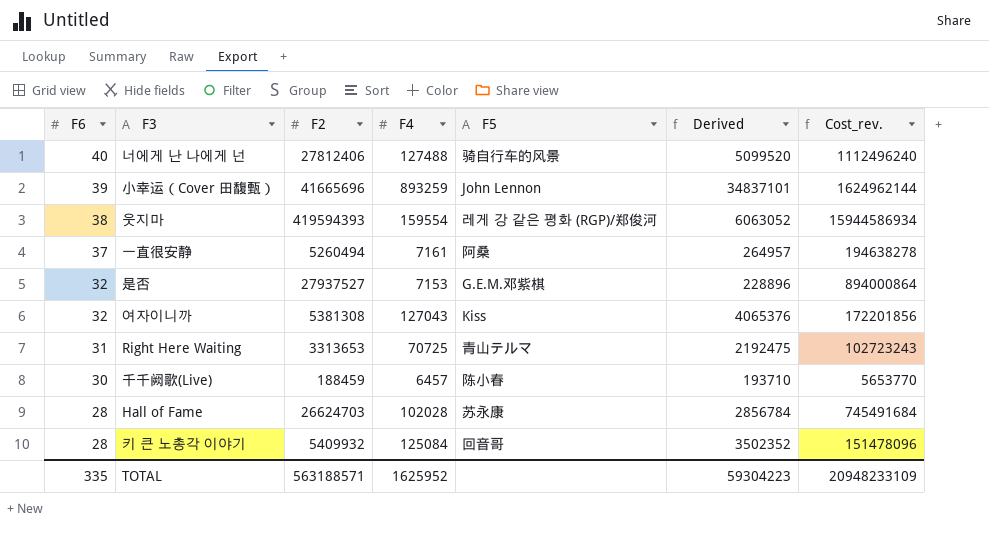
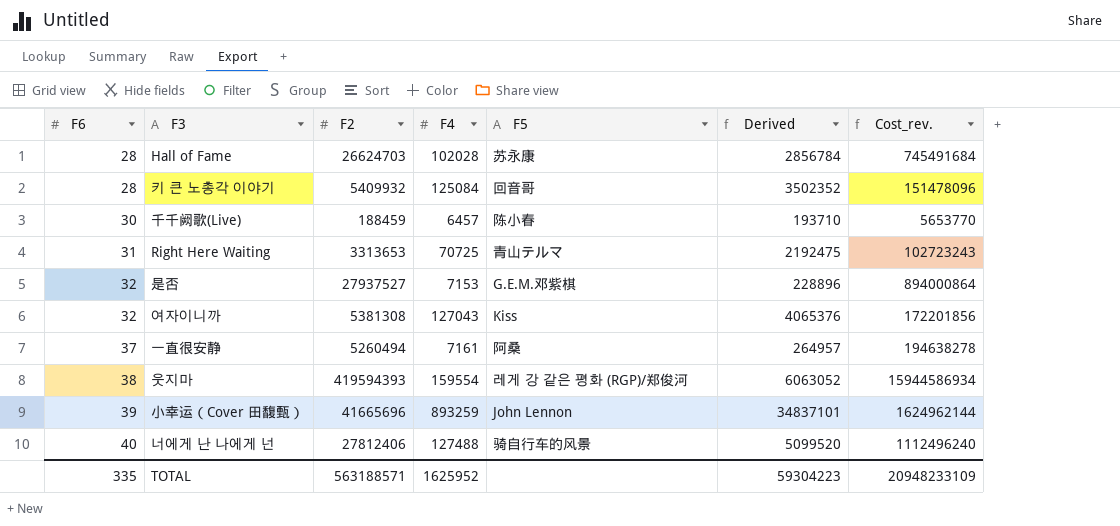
row order: F6 descending -> F6 ascending

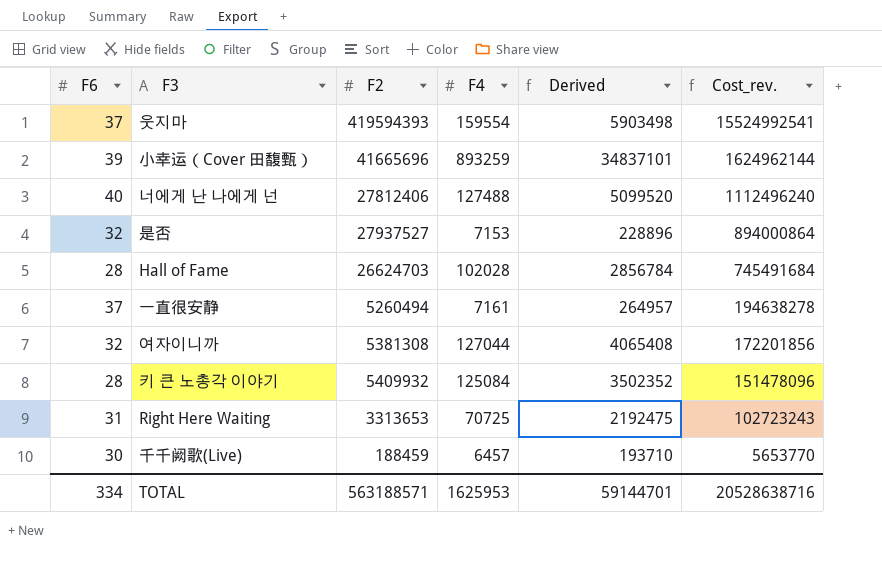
row order: F6 ascending -> Cost_rev. descending
column F5 | position: 5 -> none
웃지마 | F6: 38 -> 37
웃지마 | Derived: 6063052 -> 5903498
웃지마 | Cost_rev.: 15944586934 -> 15524992541
여자이니까 | F4: 127043 -> 127044
여자이니까 | Derived: 4065376 -> 4065408
TOTAL | F6: 335 -> 334
TOTAL | F4: 1625952 -> 1625953
TOTAL | Derived: 59304223 -> 59144701
TOTAL | Cost_rev.: 20948233109 -> 20528638716

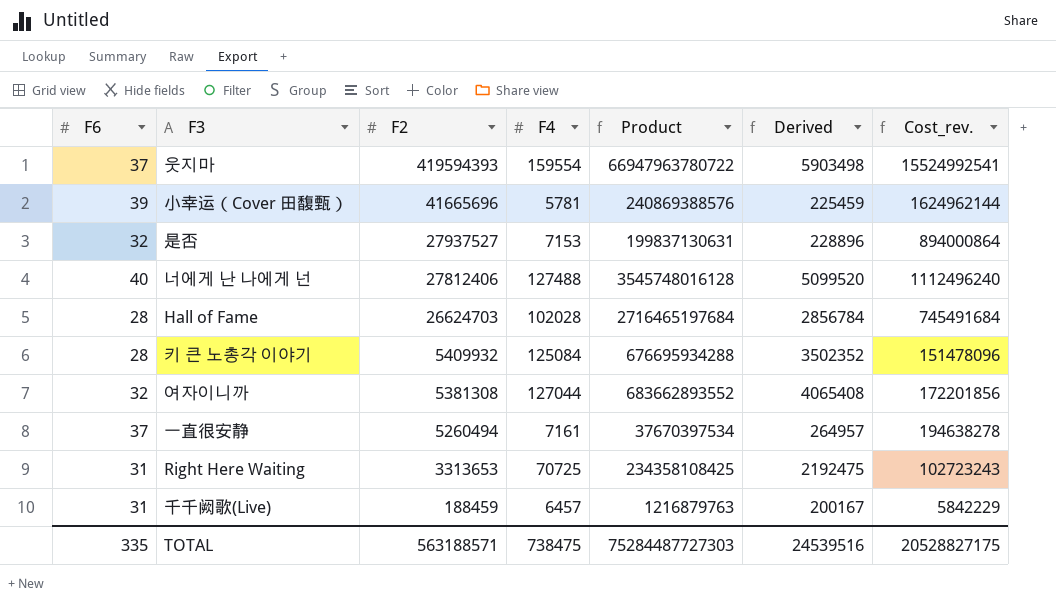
row order: Cost_rev. descending -> F2 descending
column Product | formula: none -> [F2] * [F4]
小幸运（Cover 田馥甄） | F4: 893259 -> 5781
小幸运（Cover 田馥甄） | Derived: 34837101 -> 225459
千千阙歌(Live) | F6: 30 -> 31
千千阙歌(Live) | Derived: 193710 -> 200167
千千阙歌(Live) | Cost_rev.: 5653770 -> 5842229
TOTAL | F6: 334 -> 335
TOTAL | F4: 1625953 -> 738475
TOTAL | Derived: 59144701 -> 24539516
TOTAL | Cost_rev.: 20528638716 -> 20528827175

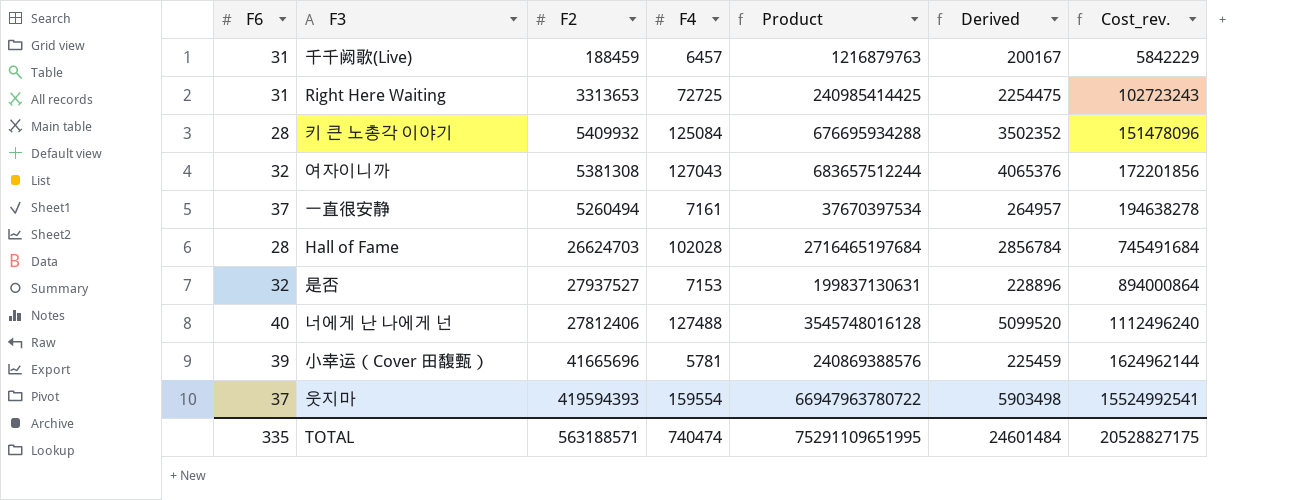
row order: F2 descending -> Cost_rev. ascending
Right Here Waiting | F4: 70725 -> 72725
Right Here Waiting | Product: 234358108425 -> 240985414425
Right Here Waiting | Derived: 2192475 -> 2254475
여자이니까 | F4: 127044 -> 127043
여자이니까 | Product: 683662893552 -> 683657512244
여자이니까 | Derived: 4065408 -> 4065376
TOTAL | F4: 738475 -> 740474
TOTAL | Product: 75284487727303 -> 75291109651995
TOTAL | Derived: 24539516 -> 24601484

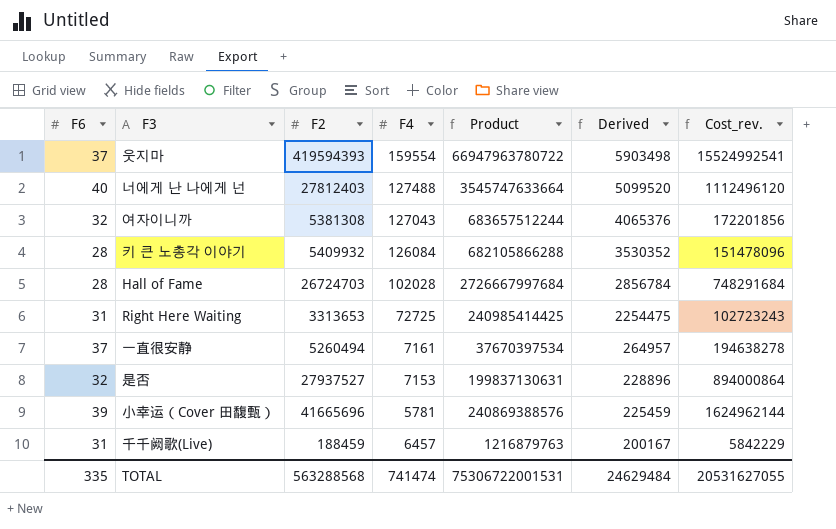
row order: Cost_rev. ascending -> Derived descending
너에게 난 나에게 넌 | F2: 27812406 -> 27812403
너에게 난 나에게 넌 | Product: 3545748016128 -> 3545747633664
너에게 난 나에게 넌 | Cost_rev.: 1112496240 -> 1112496120
키 큰 노총각 이야기 | F4: 125084 -> 126084
키 큰 노총각 이야기 | Product: 676695934288 -> 682105866288
키 큰 노총각 이야기 | Derived: 3502352 -> 3530352
Hall of Fame | F2: 26624703 -> 26724703
Hall of Fame | Product: 2716465197684 -> 2726667997684
Hall of Fame | Cost_rev.: 745491684 -> 748291684
TOTAL | F2: 563188571 -> 563288568
TOTAL | F4: 740474 -> 741474
TOTAL | Product: 75291109651995 -> 75306722001531
TOTAL | Derived: 24601484 -> 24629484
TOTAL | Cost_rev.: 20528827175 -> 20531627055

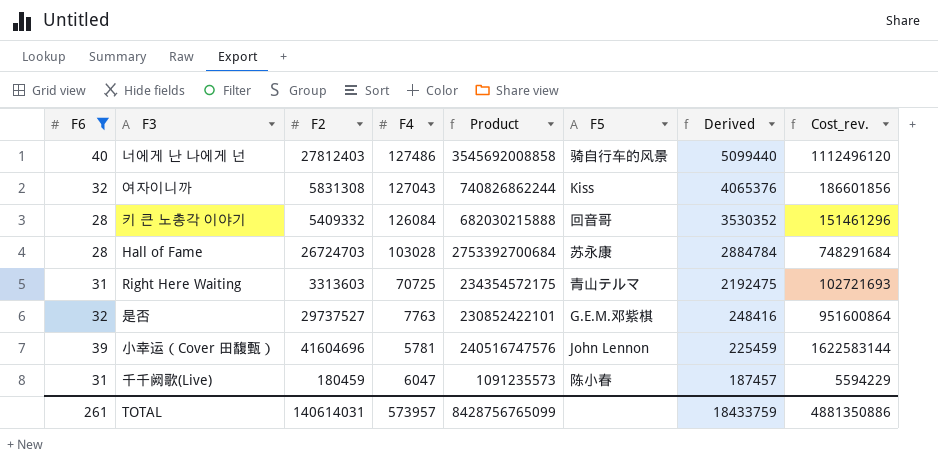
filter: none -> F6 != 37
column F5 | position: none -> 6
너에게 난 나에게 넌 | F4: 127488 -> 127486
너에게 난 나에게 넌 | Product: 3545747633664 -> 3545692008858
너에게 난 나에게 넌 | Derived: 5099520 -> 5099440
여자이니까 | F2: 5381308 -> 5831308
여자이니까 | Product: 683657512244 -> 740826862244
여자이니까 | Cost_rev.: 172201856 -> 186601856
키 큰 노총각 이야기 | F2: 5409932 -> 5409332
키 큰 노총각 이야기 | Product: 682105866288 -> 682030215888
키 큰 노총각 이야기 | Cost_rev.: 151478096 -> 151461296
Hall of Fame | F4: 102028 -> 103028
Hall of Fame | Product: 2726667997684 -> 2753392700684
Hall of Fame | Derived: 2856784 -> 2884784
Right Here Waiting | F2: 3313653 -> 3313603
Right Here Waiting | F4: 72725 -> 70725
Right Here Waiting | Product: 240985414425 -> 234354572175
Right Here Waiting | Derived: 2254475 -> 2192475
Right Here Waiting | Cost_rev.: 102723243 -> 102721693
是否 | F2: 27937527 -> 29737527
是否 | F4: 7153 -> 7763
是否 | Product: 199837130631 -> 230852422101
是否 | Derived: 228896 -> 248416
是否 | Cost_rev.: 894000864 -> 951600864
小幸运（Cover 田馥甄） | F2: 41665696 -> 41604696
小幸运（Cover 田馥甄） | Product: 240869388576 -> 240516747576
小幸运（Cover 田馥甄） | Cost_rev.: 1624962144 -> 1622583144
千千阙歌(Live) | F2: 188459 -> 180459
千千阙歌(Live) | F4: 6457 -> 6047
千千阙歌(Live) | Product: 1216879763 -> 1091235573
千千阙歌(Live) | Derived: 200167 -> 187457
千千阙歌(Live) | Cost_rev.: 5842229 -> 5594229
TOTAL | F6: 335 -> 261
TOTAL | F2: 563288568 -> 140614031
TOTAL | F4: 741474 -> 573957
TOTAL | Product: 75306722001531 -> 8428756765099
TOTAL | Derived: 24629484 -> 18433759
TOTAL | Cost_rev.: 20531627055 -> 4881350886

